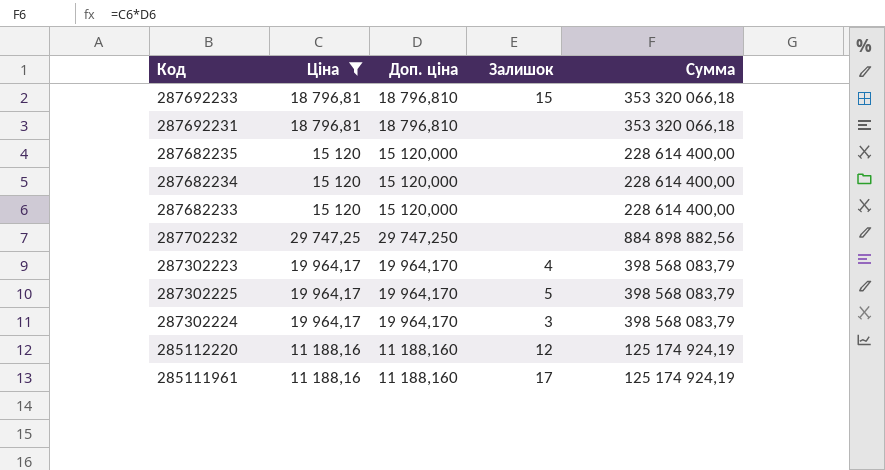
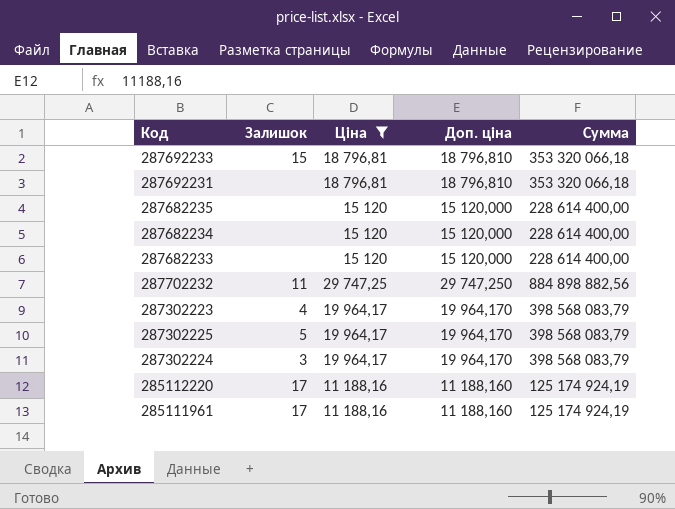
column Залишок | position: 4 -> 2
287702232 | Залишок: none -> 11
285112220 | Залишок: 12 -> 17

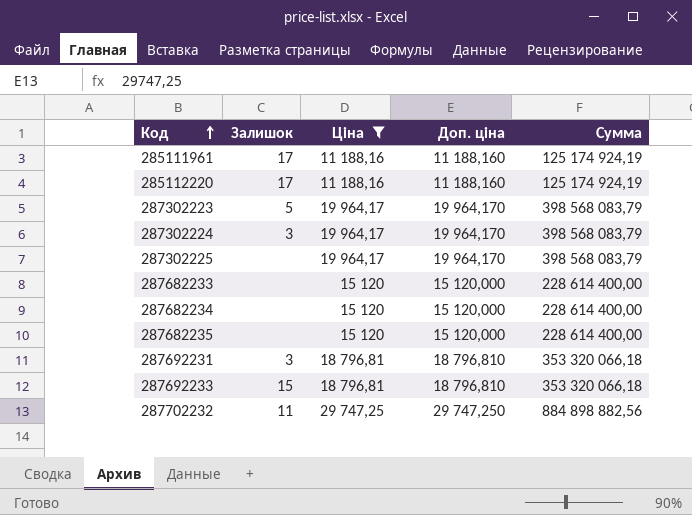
row order: none -> Код ascending
287302223 | Залишок: 4 -> 5
287302225 | Залишок: 5 -> none
287692231 | Залишок: none -> 3

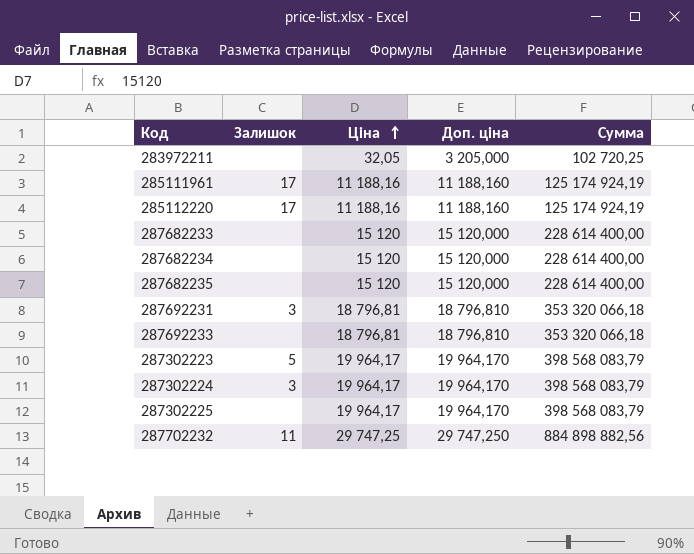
filter: Ціна != 32,05 -> none
row order: Код ascending -> Ціна ascending
287692233 | Залишок: 15 -> none

